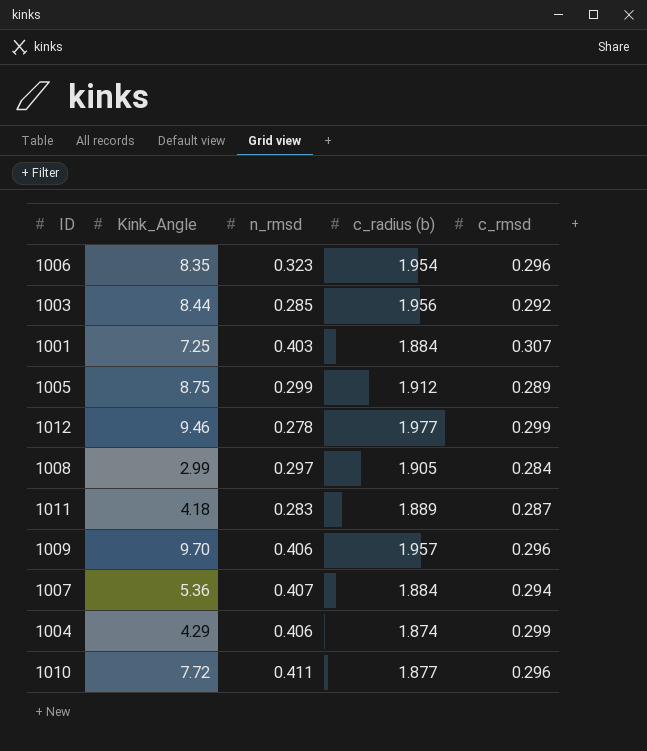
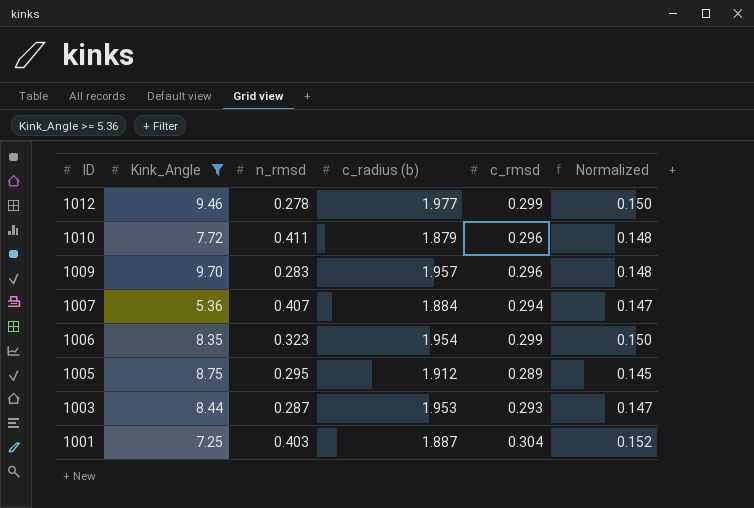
filter: none -> Kink_Angle >= 5.36
row order: none -> ID descending
column Normalized | formula: none -> [c_rmsd] * 0.5
1010 | c_radius (b): 1.877 -> 1.879
1009 | n_rmsd: 0.406 -> 0.283
1006 | c_rmsd: 0.296 -> 0.299
1005 | n_rmsd: 0.299 -> 0.295
1003 | n_rmsd: 0.285 -> 0.287
1003 | c_radius (b): 1.956 -> 1.953
1003 | c_rmsd: 0.292 -> 0.293
1001 | c_radius (b): 1.884 -> 1.887
1001 | c_rmsd: 0.307 -> 0.304

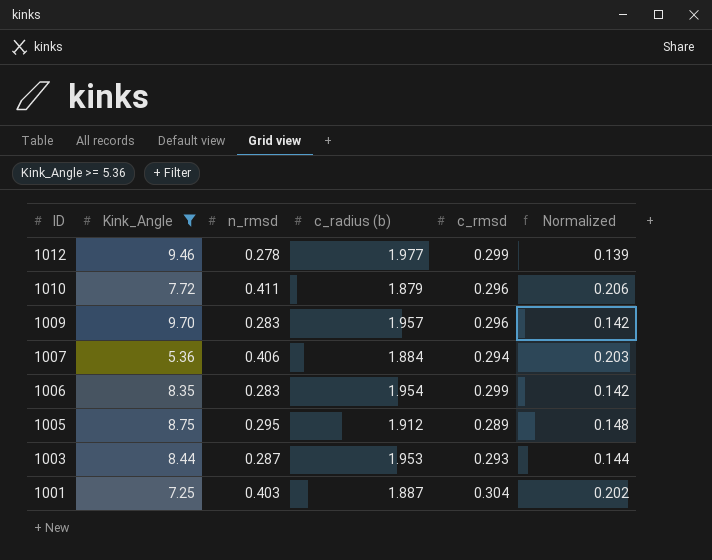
column Normalized | formula: [c_rmsd] * 0.5 -> [n_rmsd] * 0.5
1007 | n_rmsd: 0.407 -> 0.406
1006 | n_rmsd: 0.323 -> 0.283

